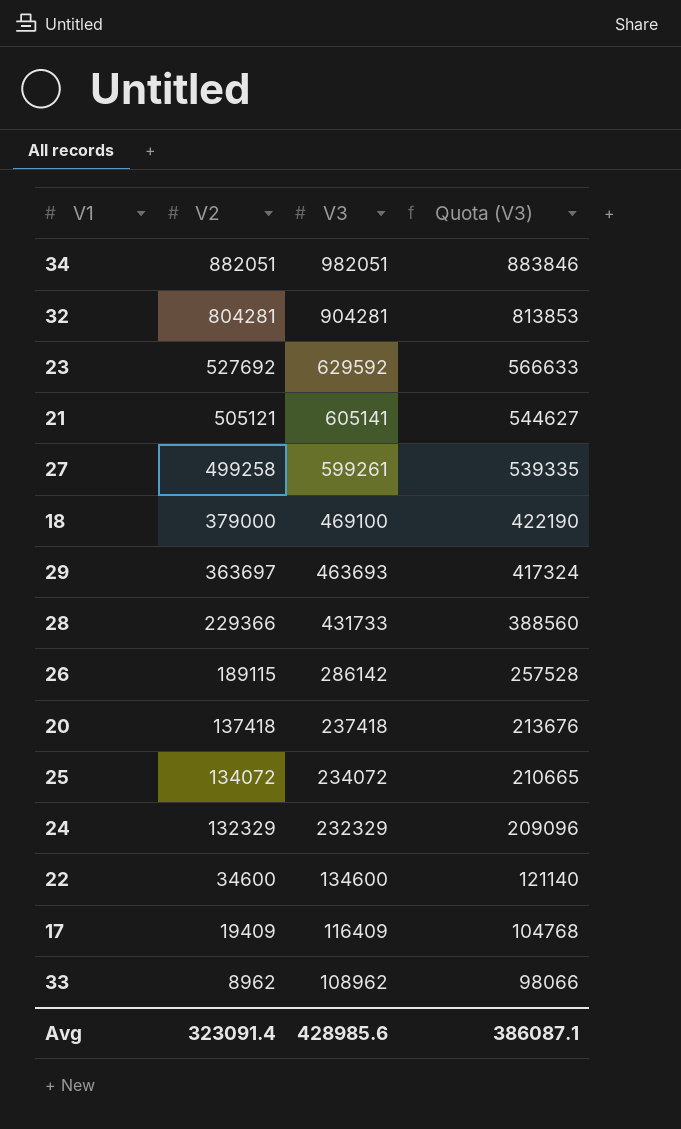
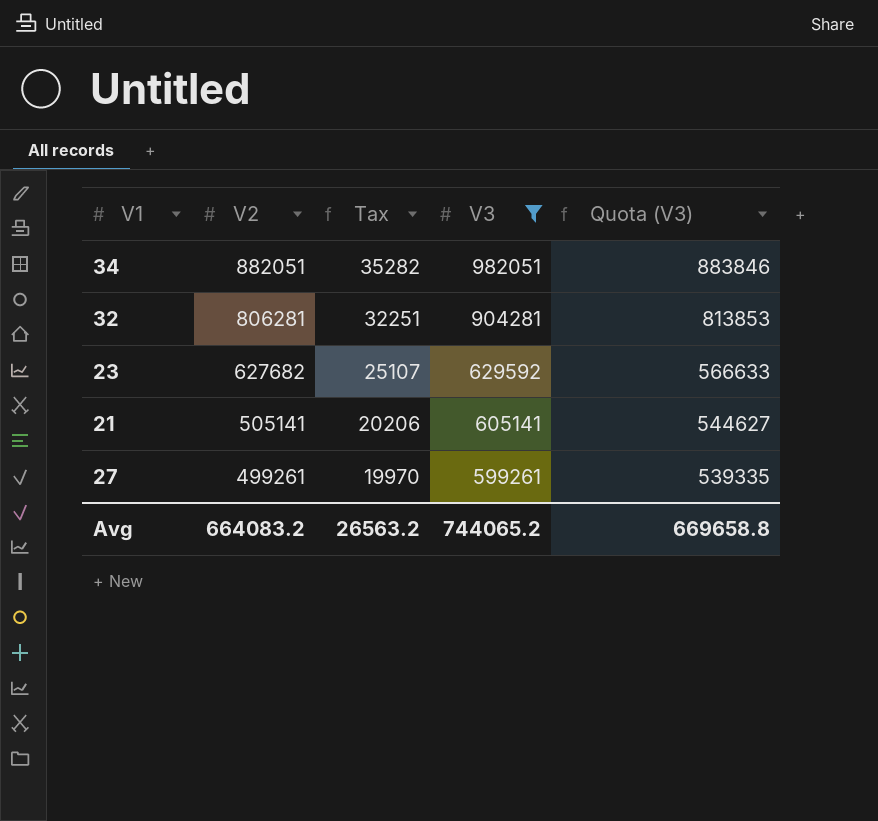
filter: none -> V3 >= 599261
column Tax | formula: none -> [V2] * 0.04
32 | V2: 804281 -> 806281
23 | V2: 527692 -> 627682
21 | V2: 505121 -> 505141
27 | V2: 499258 -> 499261
Avg | V2: 323091.4 -> 664083.2
Avg | V3: 428985.6 -> 744065.2
Avg | Quota (V3): 386087.1 -> 669658.8

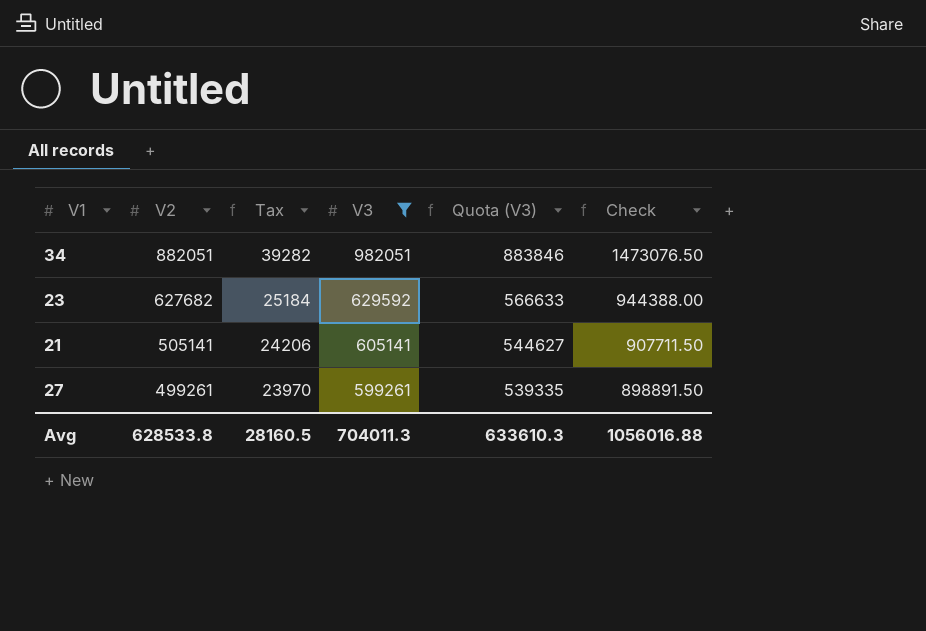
column Tax | formula: [V2] * 0.04 -> [V3] * 0.04
column Check | formula: none -> [V3] * 1.5
row 32: 806281 | 32251 | 904281 | 813853 -> none
Avg | V2: 664083.2 -> 628533.8
Avg | Tax: 26563.2 -> 28160.5
Avg | V3: 744065.2 -> 704011.3
Avg | Quota (V3): 669658.8 -> 633610.3

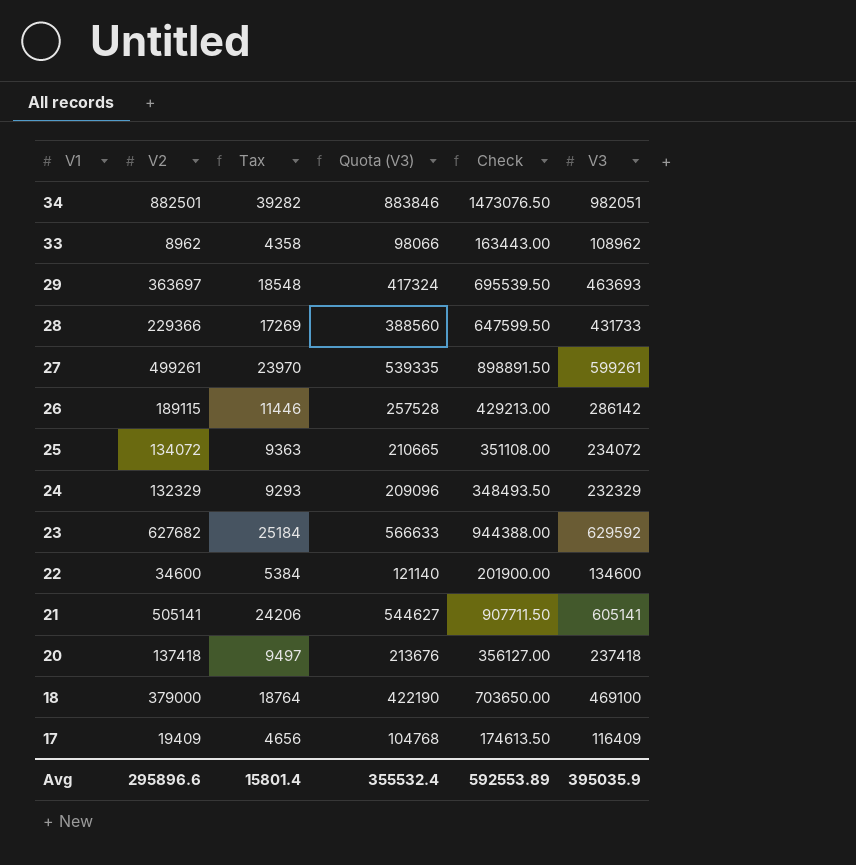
filter: V3 >= 599261 -> none
row order: V2 descending -> V1 descending
column V3 | position: 4 -> 6
34 | V2: 882051 -> 882501
Avg | V2: 628533.8 -> 295896.6
Avg | Tax: 28160.5 -> 15801.4
Avg | Quota (V3): 633610.3 -> 355532.4
Avg | Check: 1056016.88 -> 592553.89
Avg | V3: 704011.3 -> 395035.9

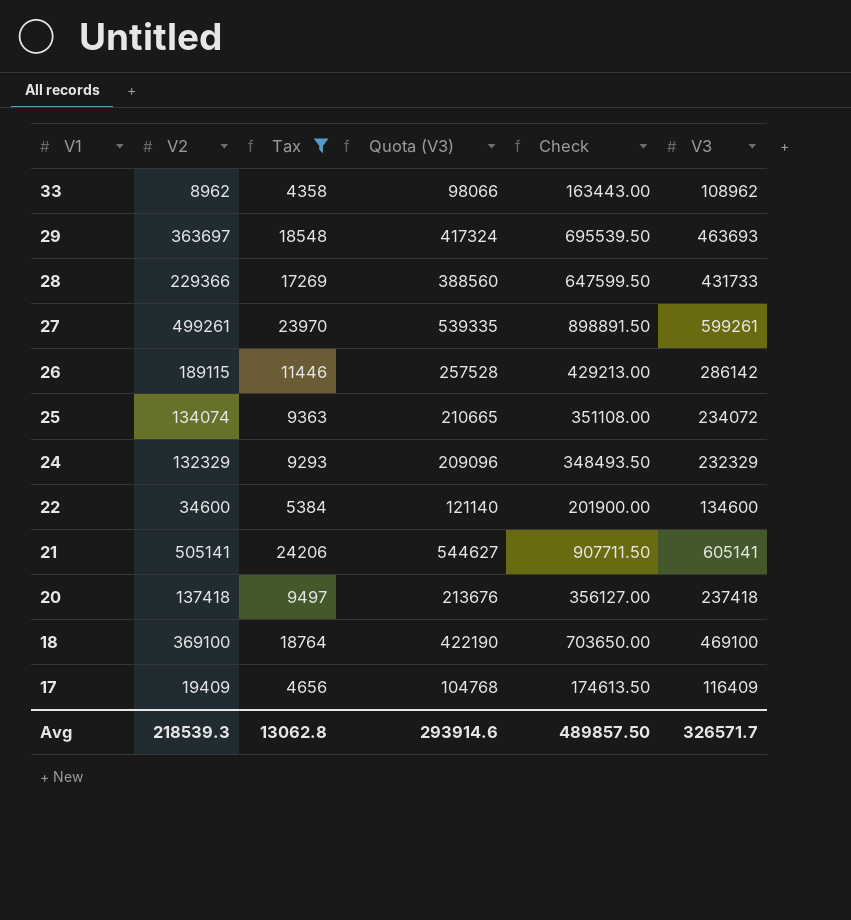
filter: none -> Tax <= 24206
25 | V2: 134072 -> 134074
18 | V2: 379000 -> 369100
Avg | V2: 295896.6 -> 218539.3
Avg | Tax: 15801.4 -> 13062.8
Avg | Quota (V3): 355532.4 -> 293914.6
Avg | Check: 592553.89 -> 489857.50
Avg | V3: 395035.9 -> 326571.7

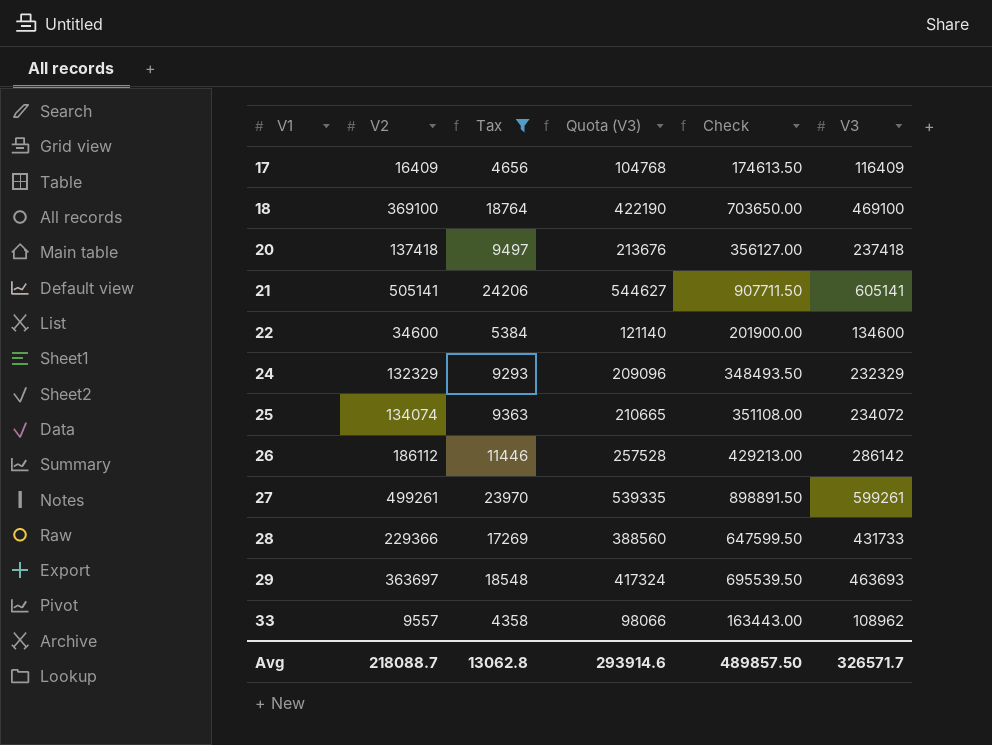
row order: V1 descending -> V1 ascending
17 | V2: 19409 -> 16409
26 | V2: 189115 -> 186112
33 | V2: 8962 -> 9557
Avg | V2: 218539.3 -> 218088.7

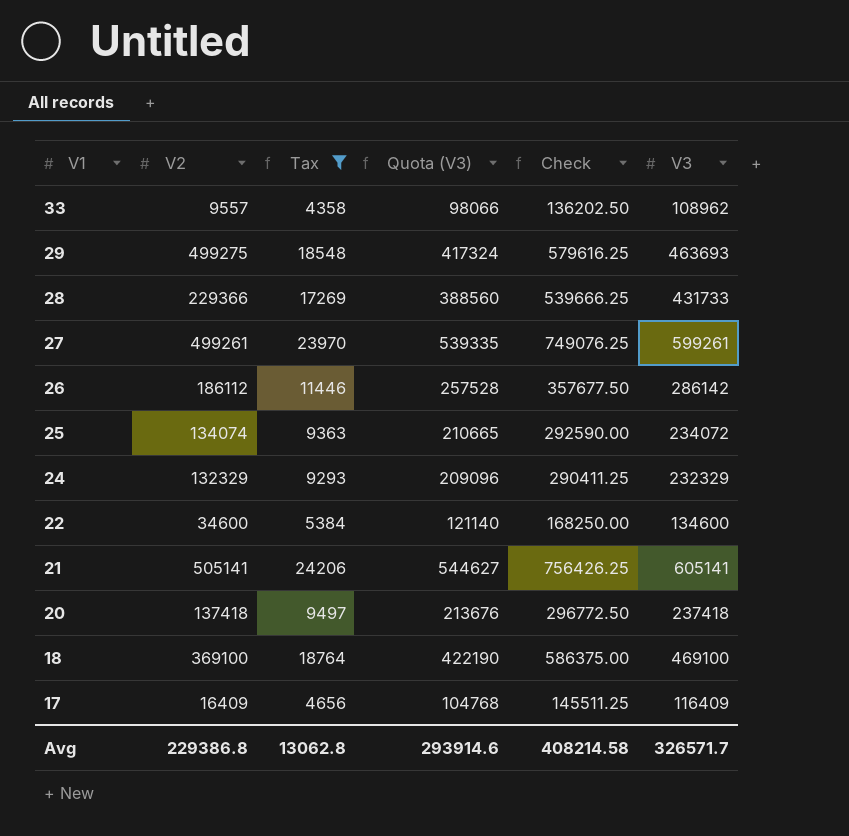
row order: V1 ascending -> V1 descending
column Check | formula: [V3] * 1.5 -> [V3] * 1.25
29 | V2: 363697 -> 499275
Avg | V2: 218088.7 -> 229386.8
Avg | Check: 489857.50 -> 408214.58

